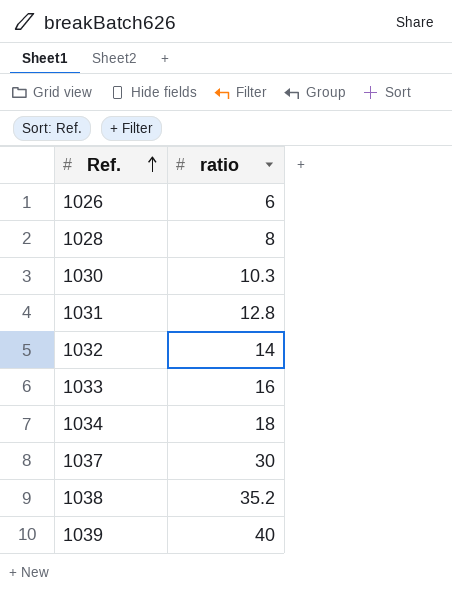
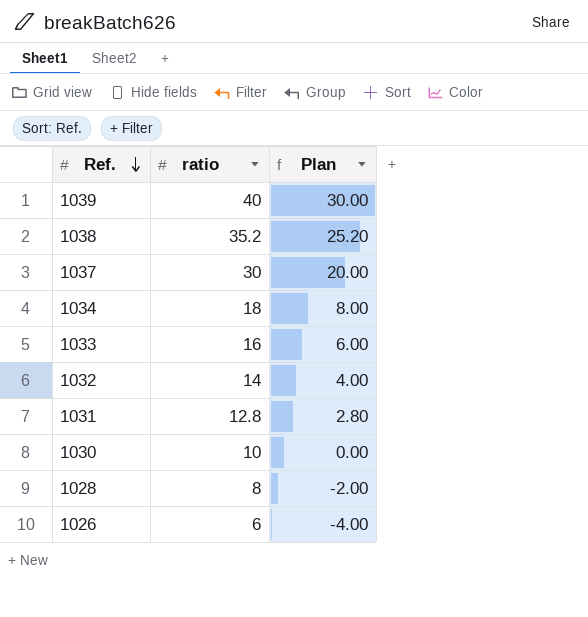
row order: Ref. ascending -> Ref. descending
column Plan | formula: none -> [ratio] - 10
1030 | ratio: 10.3 -> 10

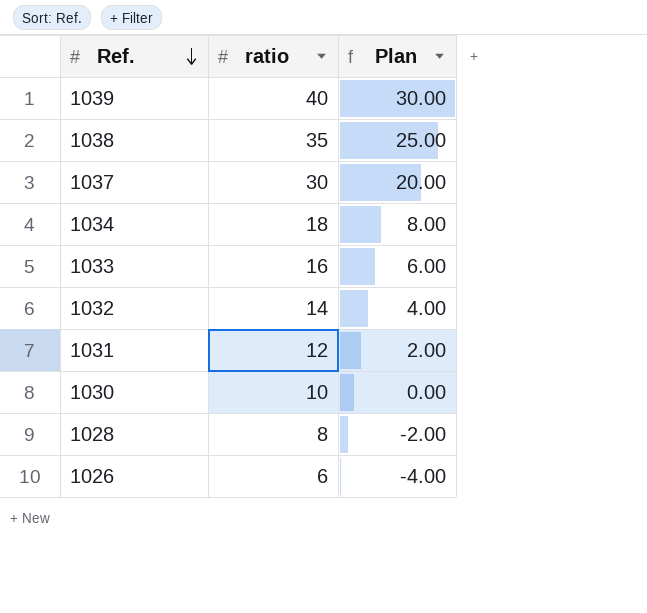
1038 | ratio: 35.2 -> 35
1038 | Plan: 25.20 -> 25.00
1031 | ratio: 12.8 -> 12
1031 | Plan: 2.80 -> 2.00

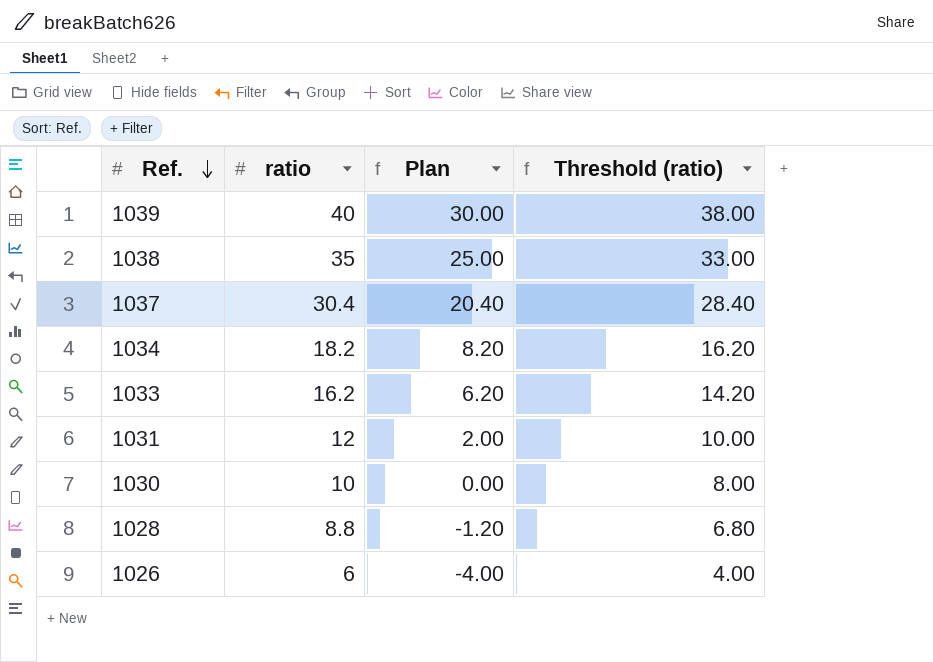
column Threshold (ratio) | formula: none -> [ratio] - 2
row 1032: 14 | 4.00 -> none
1037 | ratio: 30 -> 30.4
1037 | Plan: 20.00 -> 20.40
1034 | ratio: 18 -> 18.2
1034 | Plan: 8.00 -> 8.20
1033 | ratio: 16 -> 16.2
1033 | Plan: 6.00 -> 6.20
1028 | ratio: 8 -> 8.8
1028 | Plan: -2.00 -> -1.20

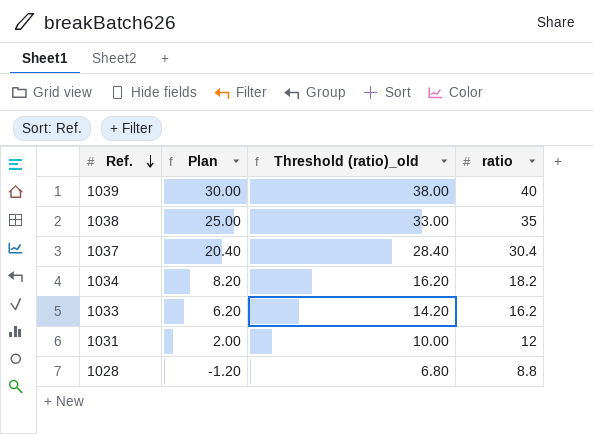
column name: Threshold (ratio) -> Threshold (ratio)_old
column ratio | position: 2 -> 4
row 1030: 10 | 0.00 | 8.00 -> none
row 1026: 6 | -4.00 | 4.00 -> none

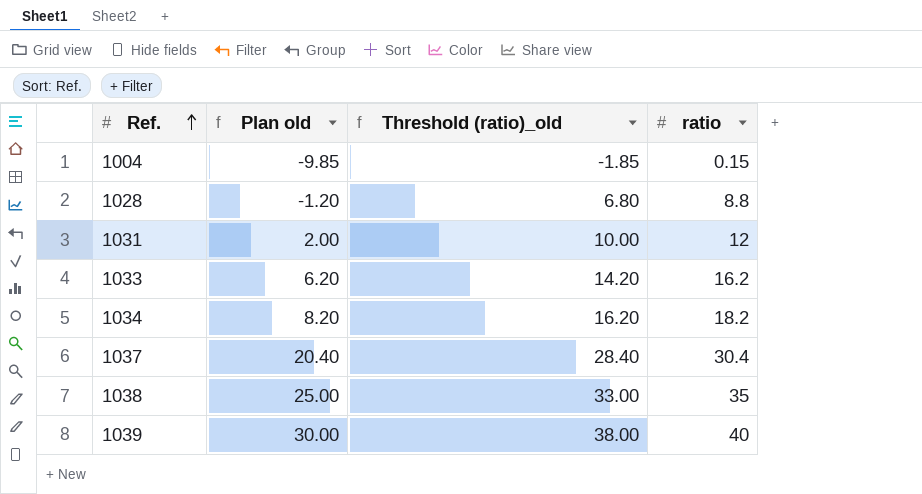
row order: Ref. descending -> Ref. ascending
column name: Plan -> Plan old
row 1004: none -> -9.85 | -1.85 | 0.15

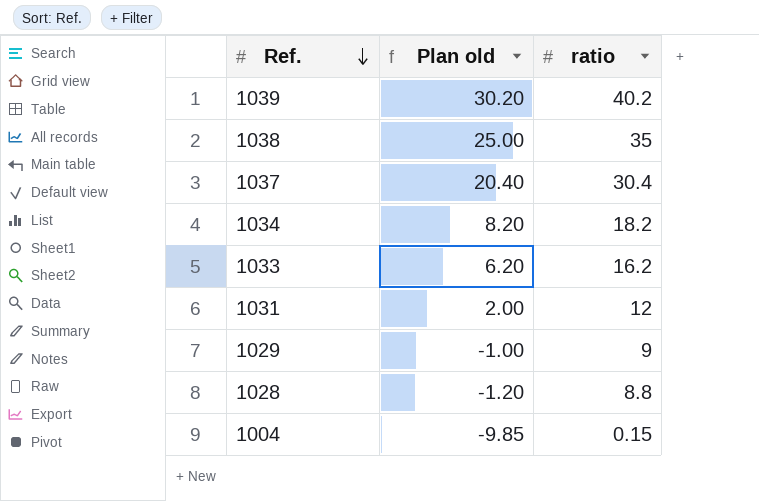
row order: Ref. ascending -> Ref. descending
column Threshold (ratio)_old | formula: [ratio] - 2 -> none
1039 | Plan old: 30.00 -> 30.20
1039 | ratio: 40 -> 40.2
row 1029: none -> -1.00 | 9

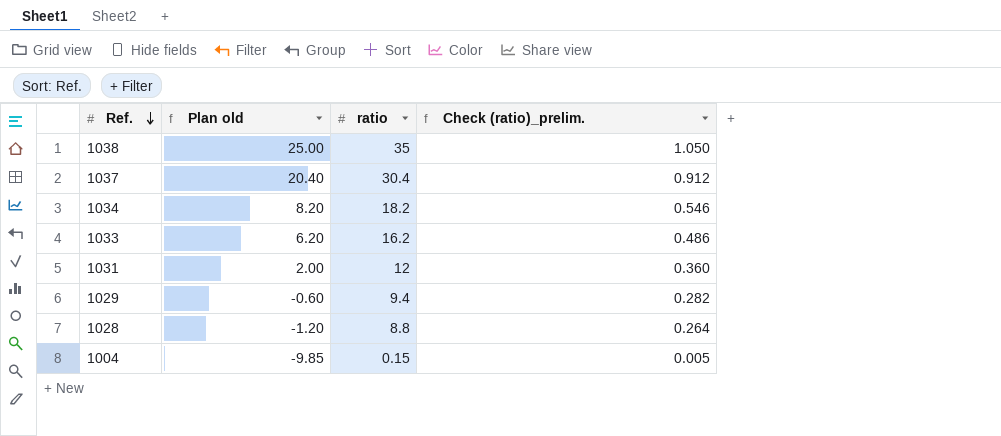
column Check (ratio)_prelim. | formula: none -> [ratio] * 0.03
row 1039: 30.20 | 40.2 -> none
1029 | Plan old: -1.00 -> -0.60
1029 | ratio: 9 -> 9.4

